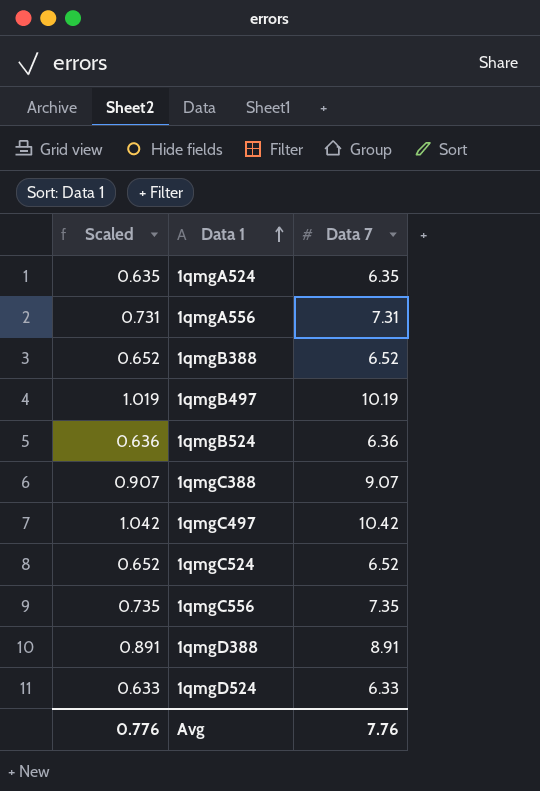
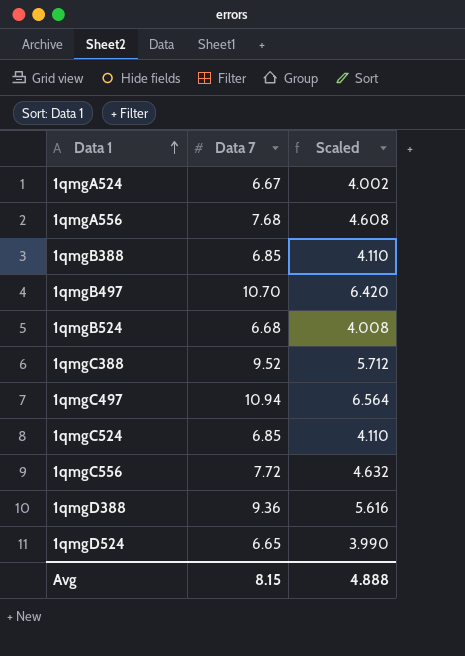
column Scaled | formula: [Data 7] * 0.1 -> [Data 7] * 0.6
column Scaled | position: 1 -> 3
1qmgA524 | Data 7: 6.35 -> 6.67
1qmgA556 | Data 7: 7.31 -> 7.68
1qmgB388 | Data 7: 6.52 -> 6.85
1qmgB497 | Data 7: 10.19 -> 10.70
1qmgB524 | Data 7: 6.36 -> 6.68
1qmgC388 | Data 7: 9.07 -> 9.52
1qmgC497 | Data 7: 10.42 -> 10.94
1qmgC524 | Data 7: 6.52 -> 6.85
1qmgC556 | Data 7: 7.35 -> 7.72
1qmgD388 | Data 7: 8.91 -> 9.36
1qmgD524 | Data 7: 6.33 -> 6.65
Avg | Data 7: 7.76 -> 8.15
Avg | Scaled: 0.776 -> 4.888

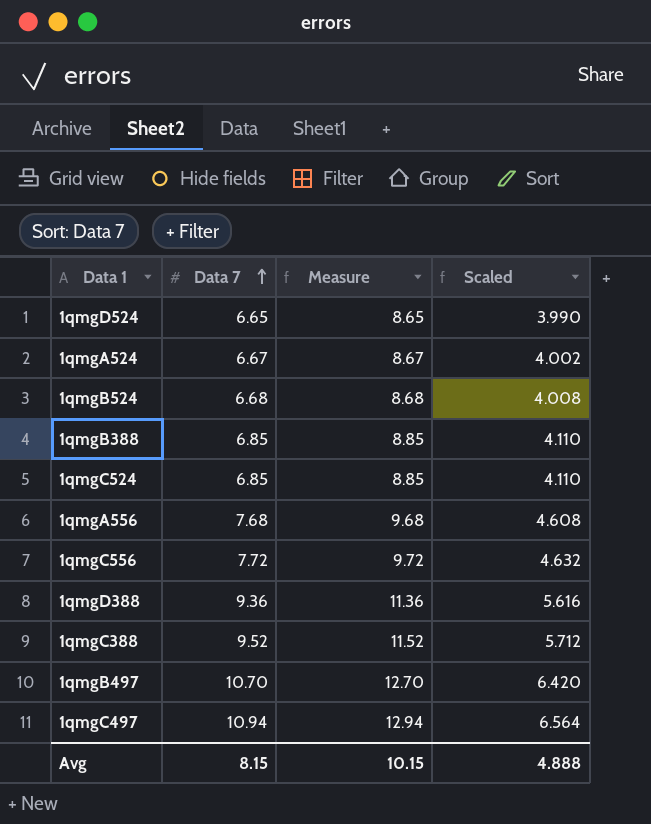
row order: Data 1 ascending -> Data 7 ascending
column Measure | formula: none -> [Data 7] + 2

